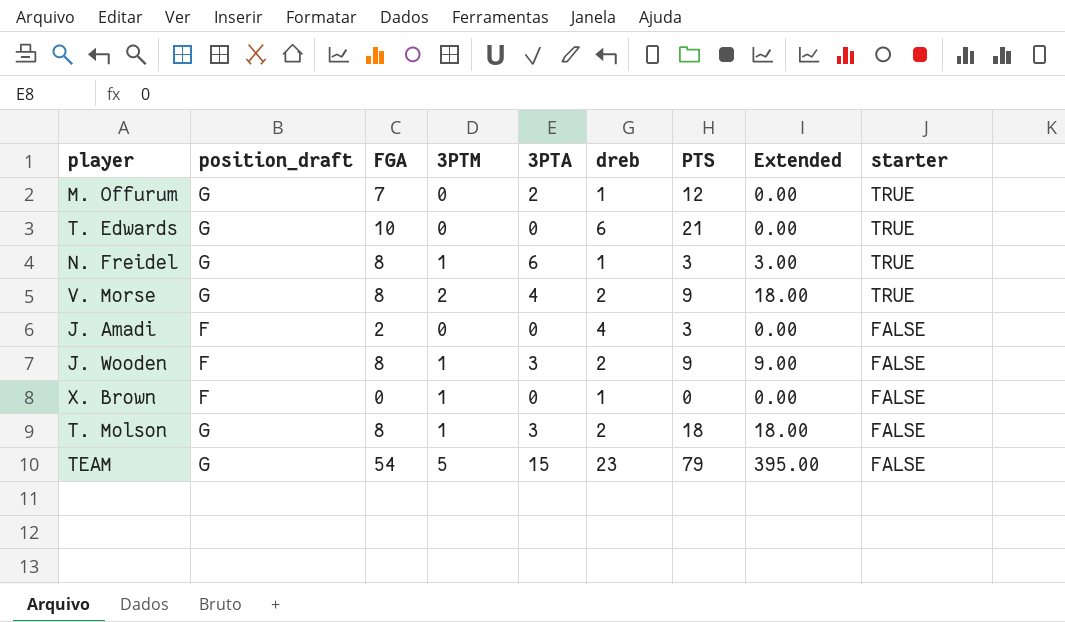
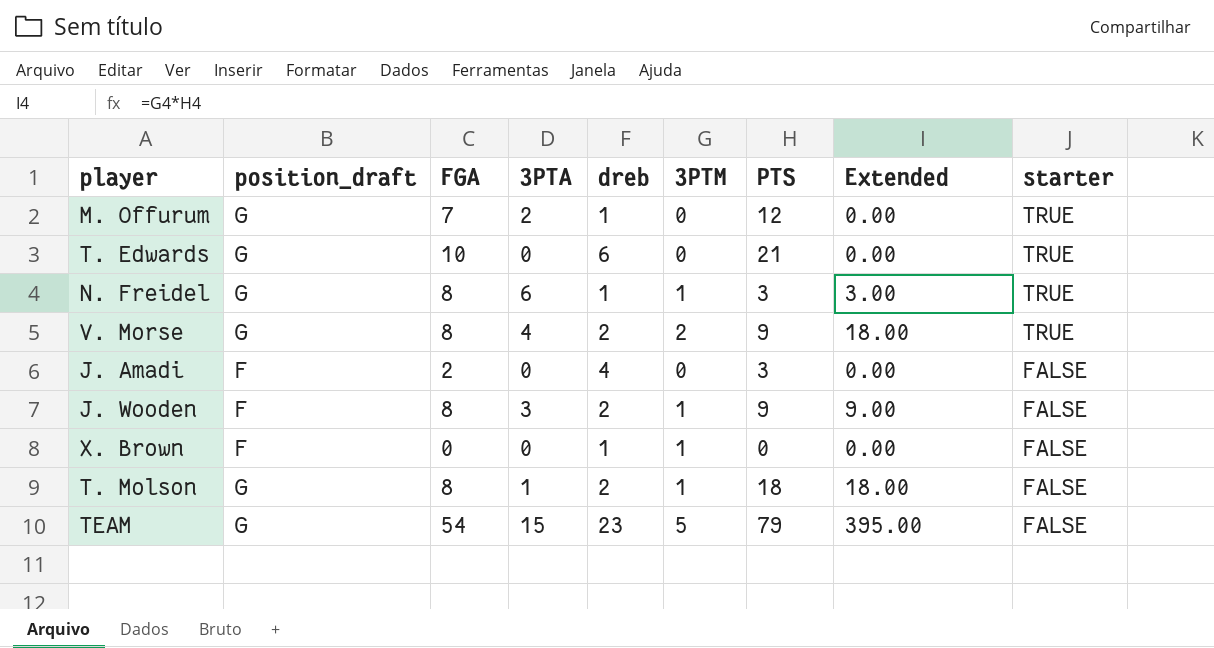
column 3PTM | position: 4 -> 6
T. Molson | 3PTA: 3 -> 1

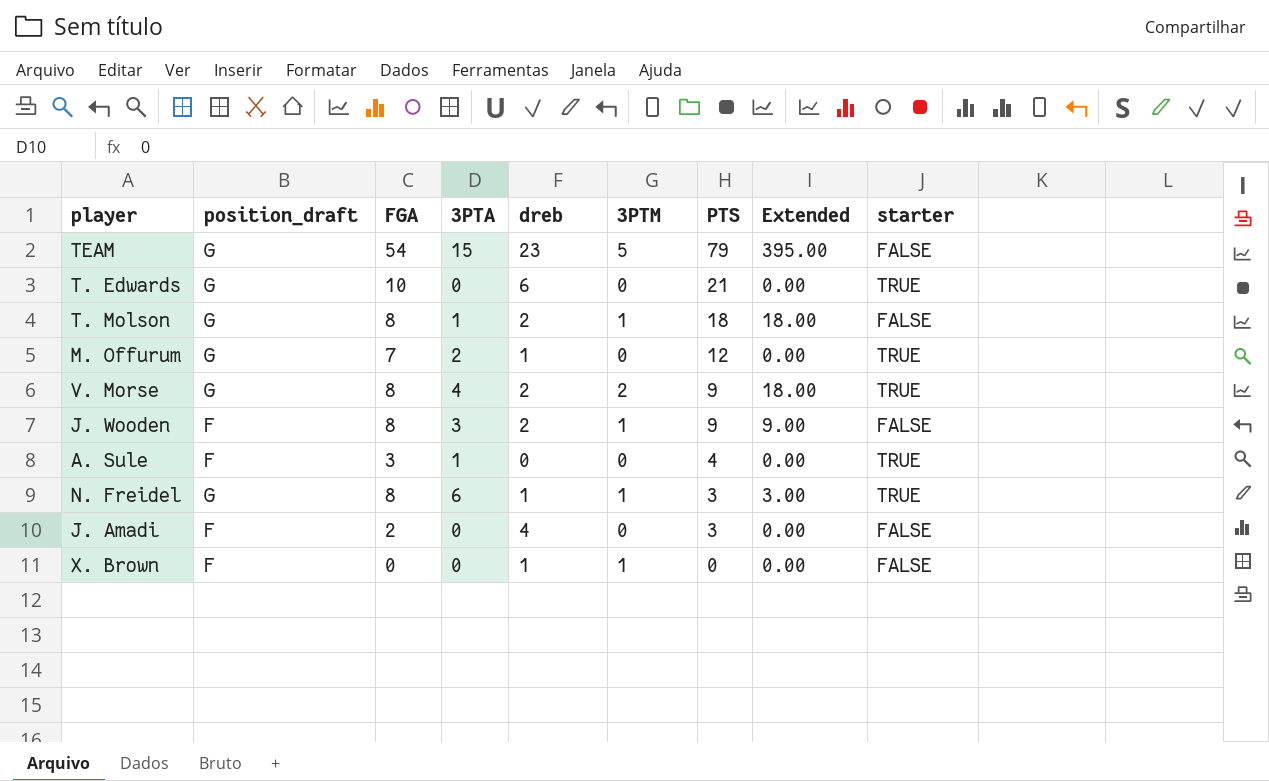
row order: starter descending -> PTS descending
row A. Sule: none -> F | 3 | 1 | 0 | 0 | 4 | 0.00 | TRUE

